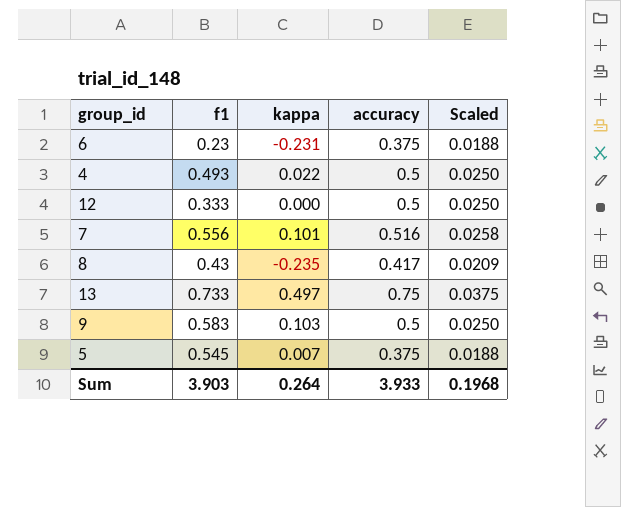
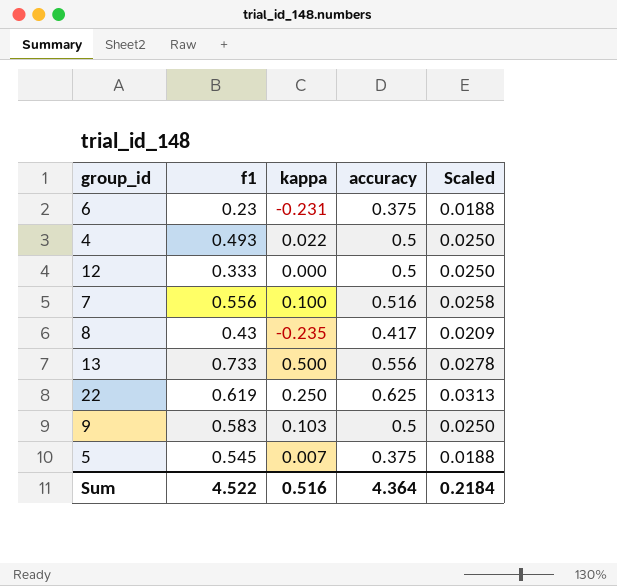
7 | kappa: 0.101 -> 0.100
13 | kappa: 0.497 -> 0.500
13 | accuracy: 0.75 -> 0.556
13 | Scaled: 0.0375 -> 0.0278
row 22: none -> 0.619 | 0.250 | 0.625 | 0.0313
Sum | f1: 3.903 -> 4.522
Sum | kappa: 0.264 -> 0.516
Sum | accuracy: 3.933 -> 4.364
Sum | Scaled: 0.1968 -> 0.2184

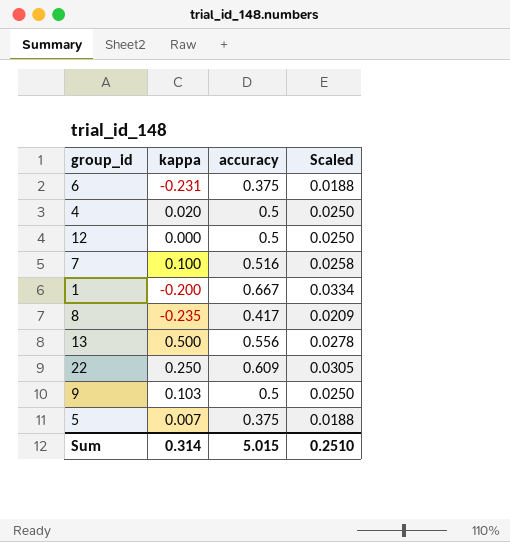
column f1 | position: 2 -> none
4 | kappa: 0.022 -> 0.020
row 1: none -> -0.200 | 0.667 | 0.0334
22 | accuracy: 0.625 -> 0.609
22 | Scaled: 0.0313 -> 0.0305
Sum | kappa: 0.516 -> 0.314
Sum | accuracy: 4.364 -> 5.015
Sum | Scaled: 0.2184 -> 0.2510

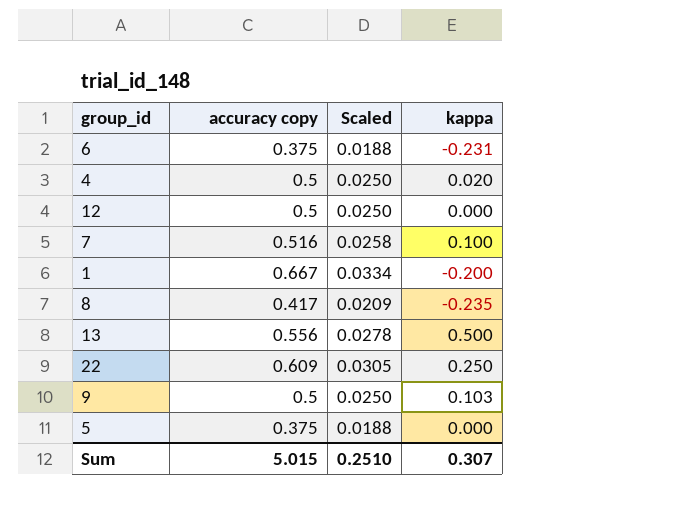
column name: accuracy -> accuracy copy
column kappa | position: 2 -> 4
5 | kappa: 0.007 -> 0.000
Sum | kappa: 0.314 -> 0.307

